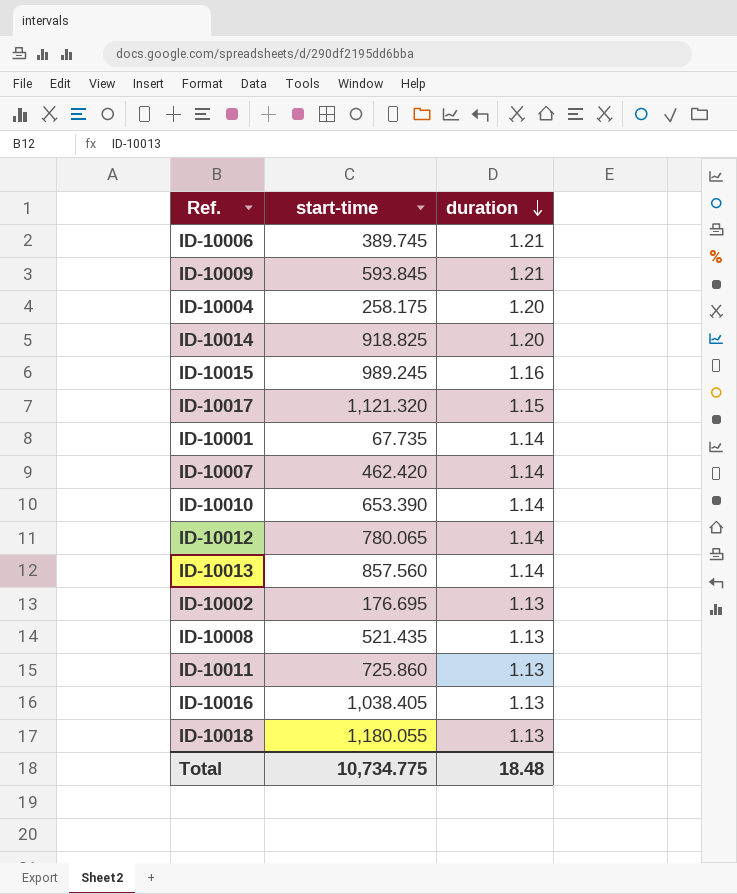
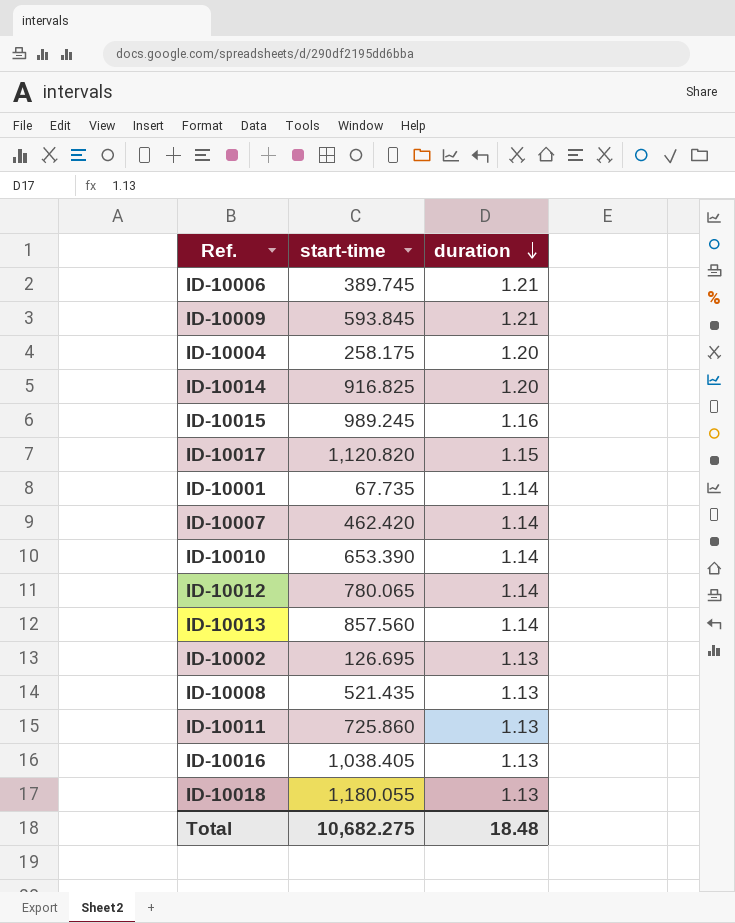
ID-10014 | start-time: 918.825 -> 916.825
ID-10017 | start-time: 1,121.320 -> 1,120.820
ID-10002 | start-time: 176.695 -> 126.695
Total | start-time: 10,734.775 -> 10,682.275

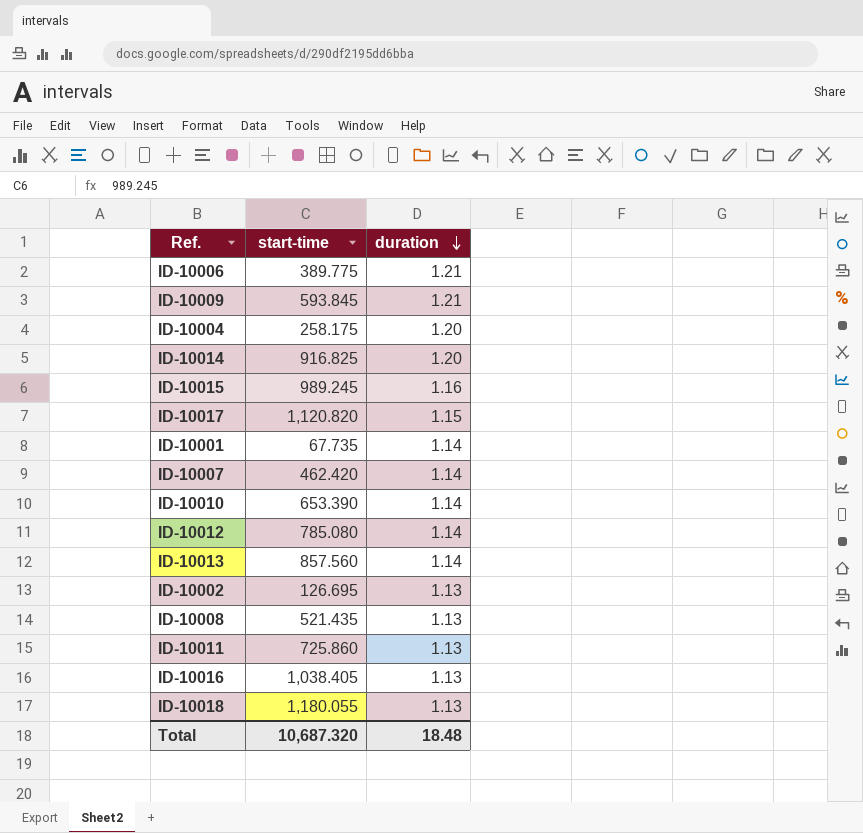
ID-10006 | start-time: 389.745 -> 389.775
ID-10012 | start-time: 780.065 -> 785.080
Total | start-time: 10,682.275 -> 10,687.320

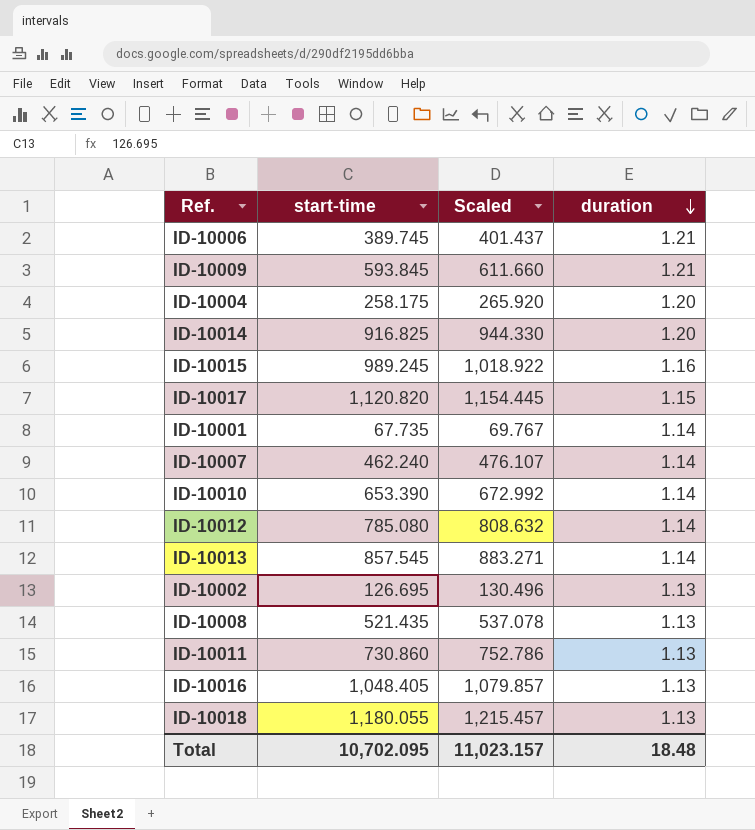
column Scaled | formula: none -> [start-time] * 1.03
ID-10006 | start-time: 389.775 -> 389.745
ID-10007 | start-time: 462.420 -> 462.240
ID-10013 | start-time: 857.560 -> 857.545
ID-10011 | start-time: 725.860 -> 730.860
ID-10016 | start-time: 1,038.405 -> 1,048.405
Total | start-time: 10,687.320 -> 10,702.095

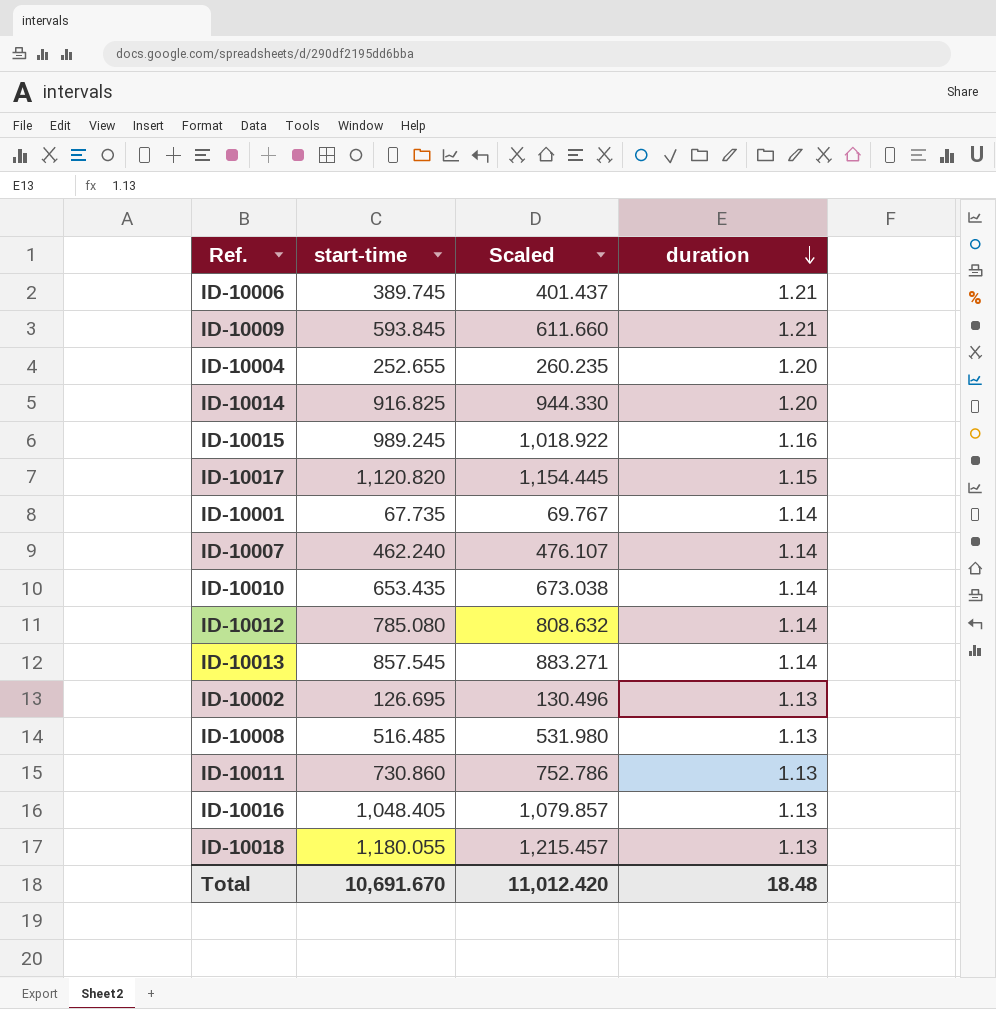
ID-10004 | start-time: 258.175 -> 252.655
ID-10004 | Scaled: 265.920 -> 260.235
ID-10010 | start-time: 653.390 -> 653.435
ID-10010 | Scaled: 672.992 -> 673.038
ID-10008 | start-time: 521.435 -> 516.485
ID-10008 | Scaled: 537.078 -> 531.980
Total | start-time: 10,702.095 -> 10,691.670
Total | Scaled: 11,023.157 -> 11,012.420

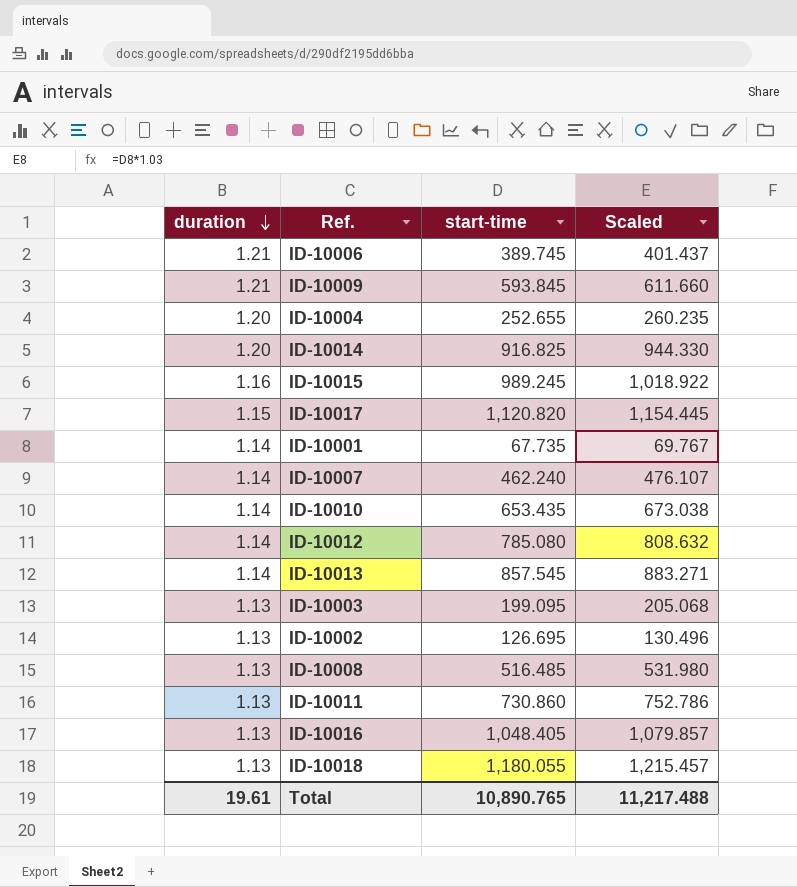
column duration | position: 4 -> 1
row ID-10003: none -> 1.13 | 199.095 | 205.068
Total | duration: 18.48 -> 19.61
Total | start-time: 10,691.670 -> 10,890.765
Total | Scaled: 11,012.420 -> 11,217.488

